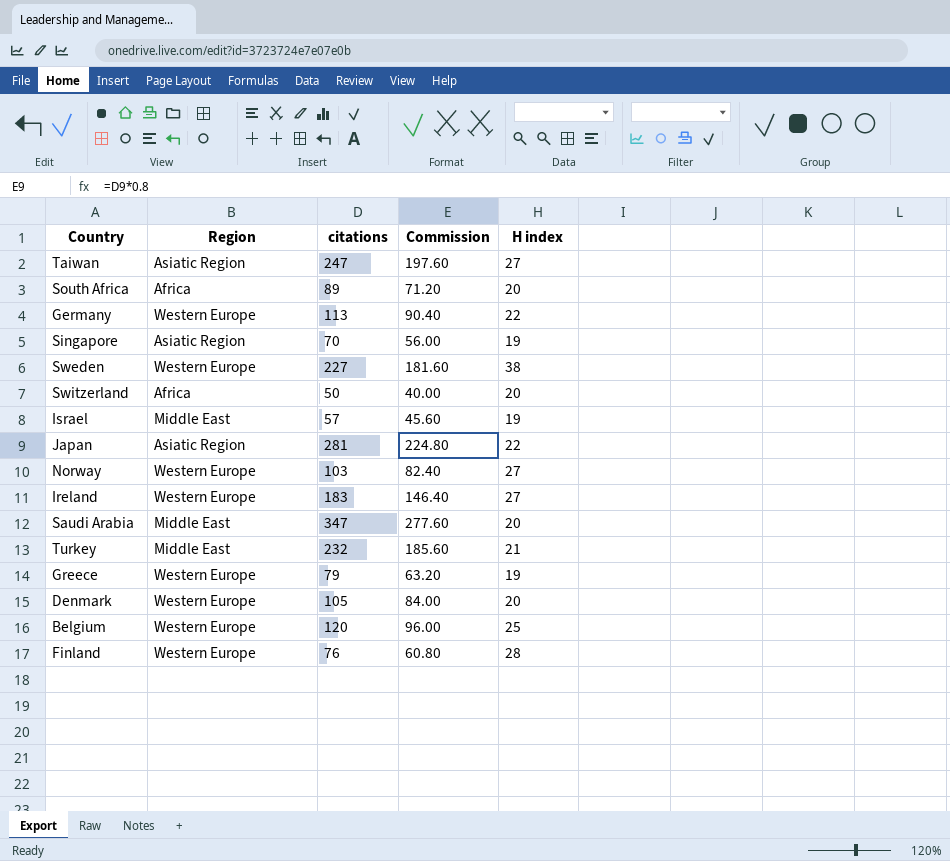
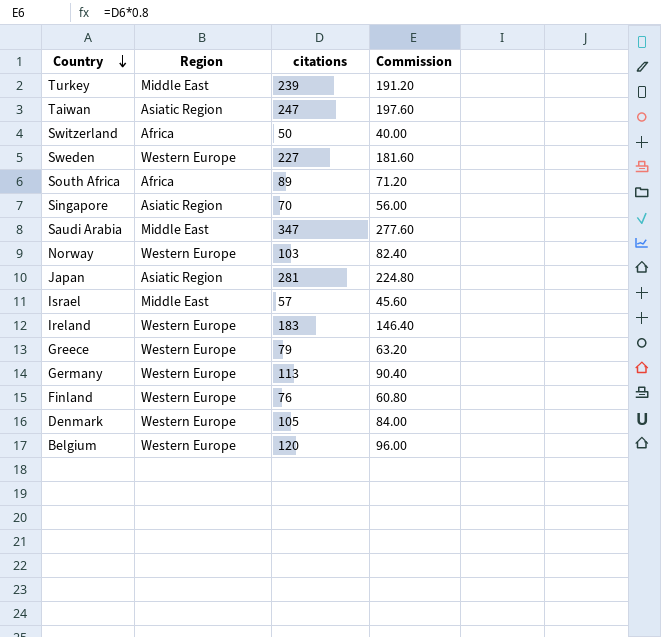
row order: none -> Country descending
column H index | position: 5 -> none
Turkey | citations: 232 -> 239
Turkey | Commission: 185.60 -> 191.20

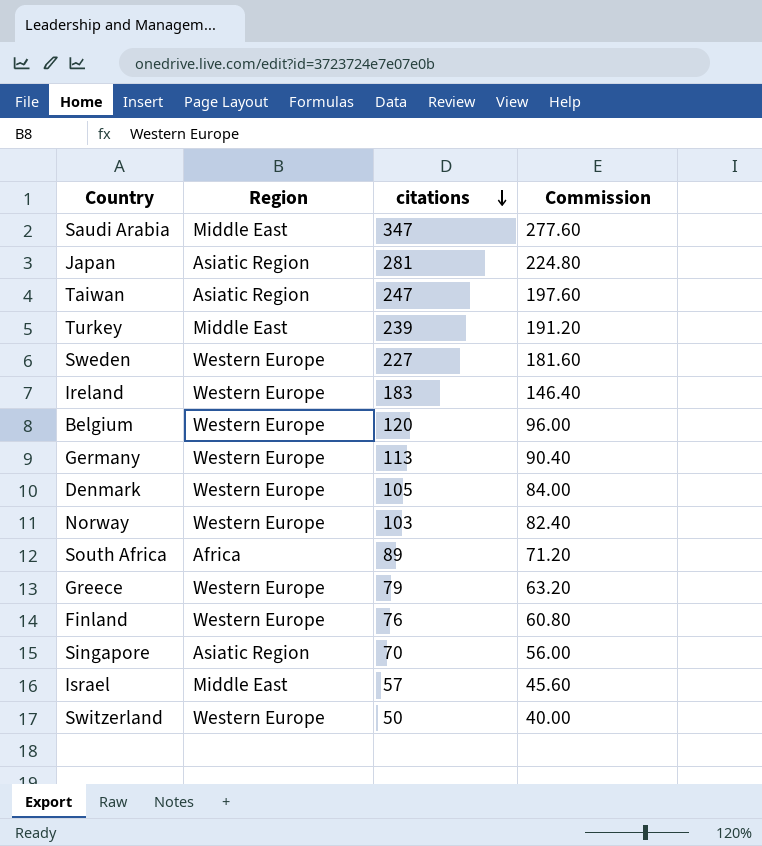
row order: Country descending -> citations descending
Switzerland | Region: Africa -> Western Europe

